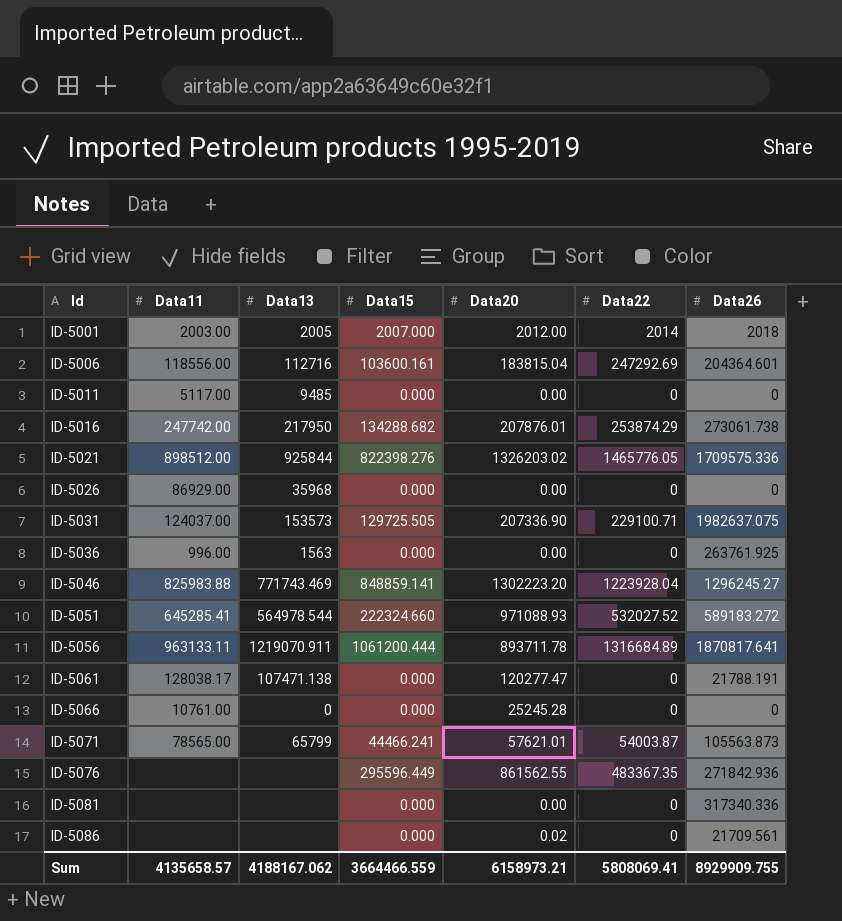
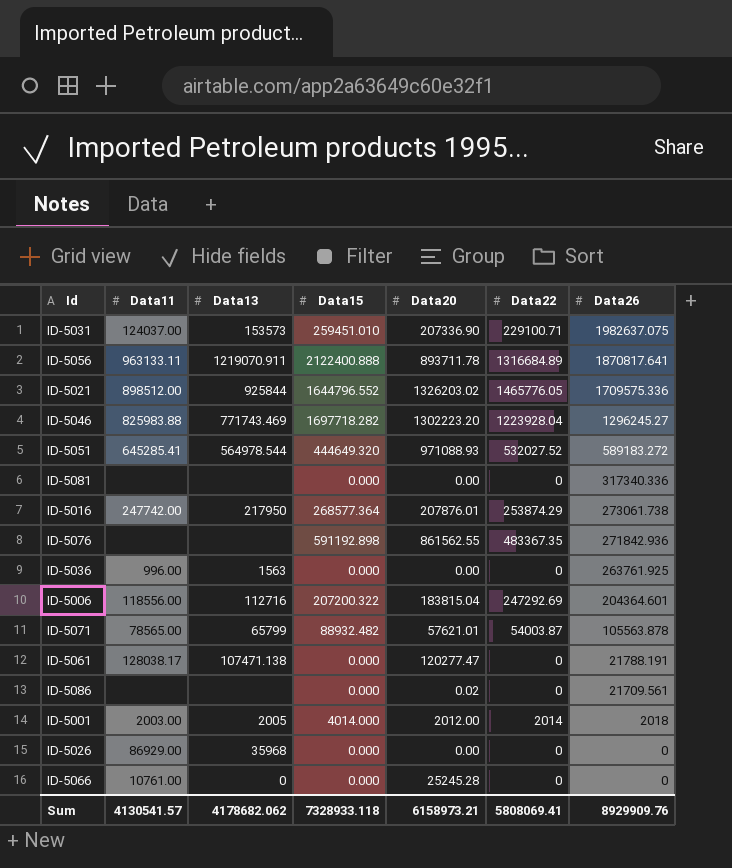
row order: Id ascending -> Data26 descending
row ID-5011: 5117.00 | 9485 | 0.000 | 0.00 | 0 | 0 -> none
ID-5031 | Data15: 129725.505 -> 259451.010
ID-5056 | Data15: 1061200.444 -> 2122400.888
ID-5021 | Data15: 822398.276 -> 1644796.552
ID-5046 | Data15: 848859.141 -> 1697718.282
ID-5051 | Data15: 222324.660 -> 444649.320
ID-5016 | Data15: 134288.682 -> 268577.364
ID-5076 | Data15: 295596.449 -> 591192.898
ID-5006 | Data15: 103600.161 -> 207200.322
ID-5071 | Data15: 44466.241 -> 88932.482
ID-5071 | Data26: 105563.873 -> 105563.878
ID-5001 | Data15: 2007.000 -> 4014.000
Sum | Data11: 4135658.57 -> 4130541.57
Sum | Data13: 4188167.062 -> 4178682.062
Sum | Data15: 3664466.559 -> 7328933.118
Sum | Data26: 8929909.755 -> 8929909.76

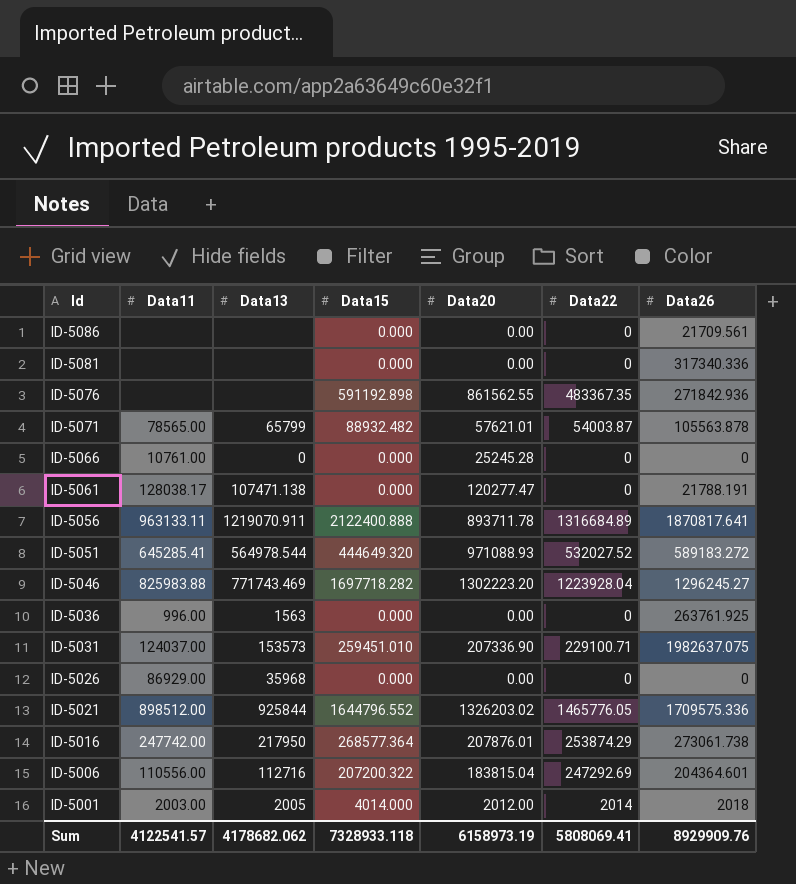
row order: Data26 descending -> Id descending
ID-5086 | Data20: 0.02 -> 0.00
ID-5006 | Data11: 118556.00 -> 110556.00
Sum | Data11: 4130541.57 -> 4122541.57
Sum | Data20: 6158973.21 -> 6158973.19

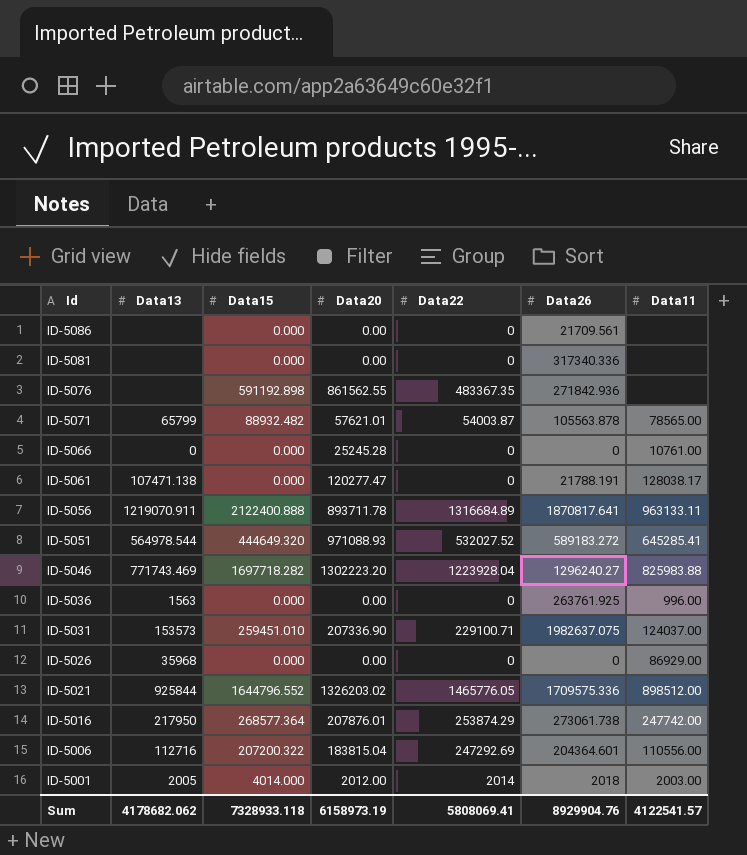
column Data11 | position: 2 -> 7
ID-5046 | Data26: 1296245.27 -> 1296240.27
Sum | Data26: 8929909.76 -> 8929904.76

